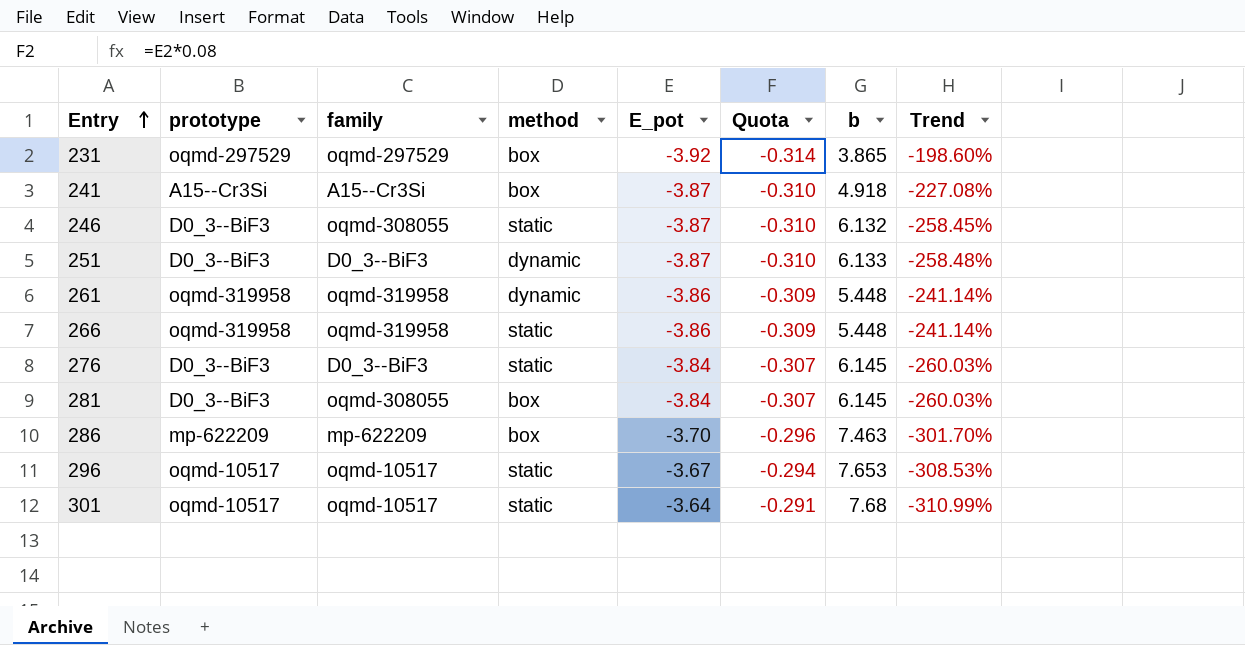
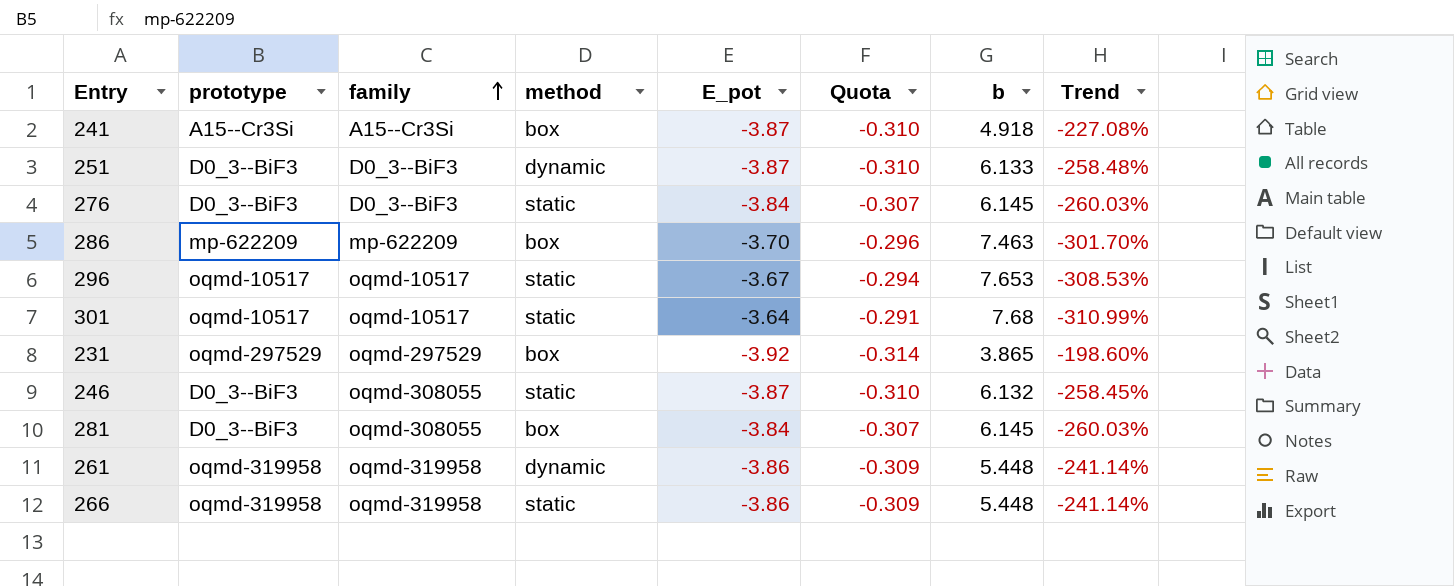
row order: Entry ascending -> family ascending

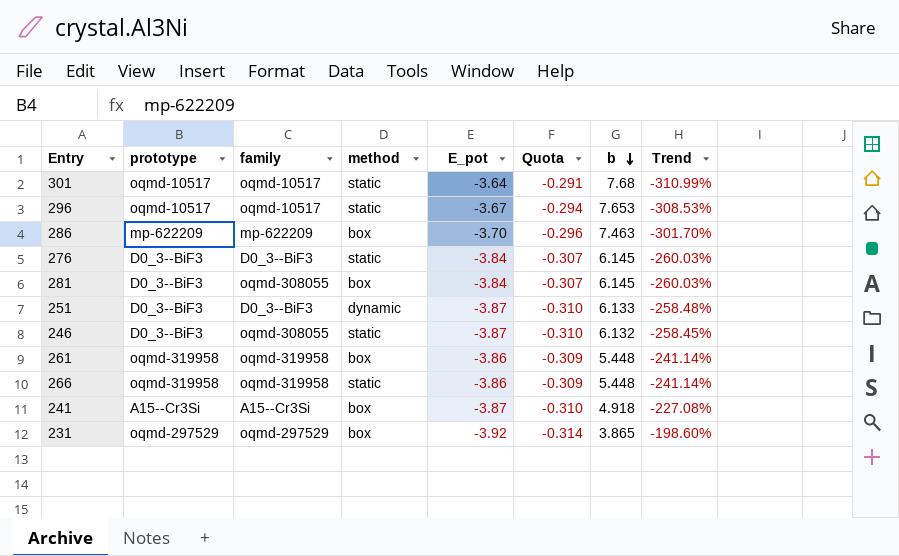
row order: family ascending -> b descending
261 | method: dynamic -> box

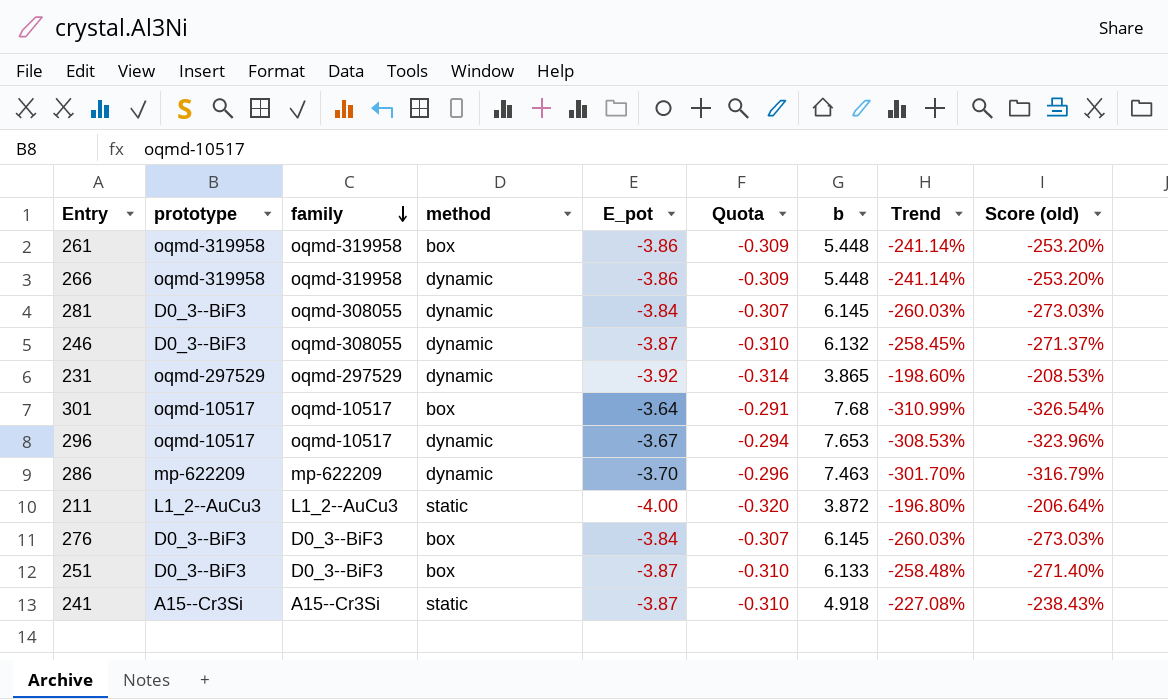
row order: b descending -> family descending
column Score (old) | formula: none -> [Trend] * 1.05
266 | method: static -> dynamic
281 | method: box -> dynamic
246 | method: static -> dynamic
231 | method: box -> dynamic
301 | method: static -> box
296 | method: static -> dynamic
286 | method: box -> dynamic
row 211: none -> L1_2--AuCu3 | L1_2--AuCu3 | static | -4.00 | -0.320 | 3.872 | -196.80% | -206.64%
276 | method: static -> box
251 | method: dynamic -> box
241 | method: box -> static

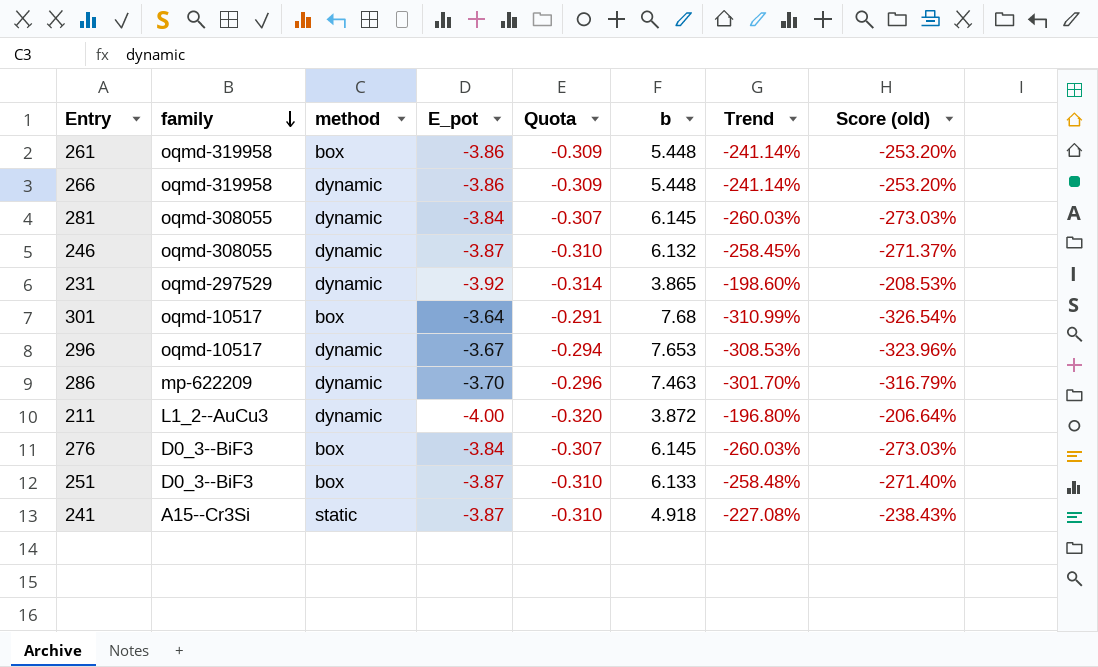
column prototype | position: 2 -> none
211 | method: static -> dynamic

